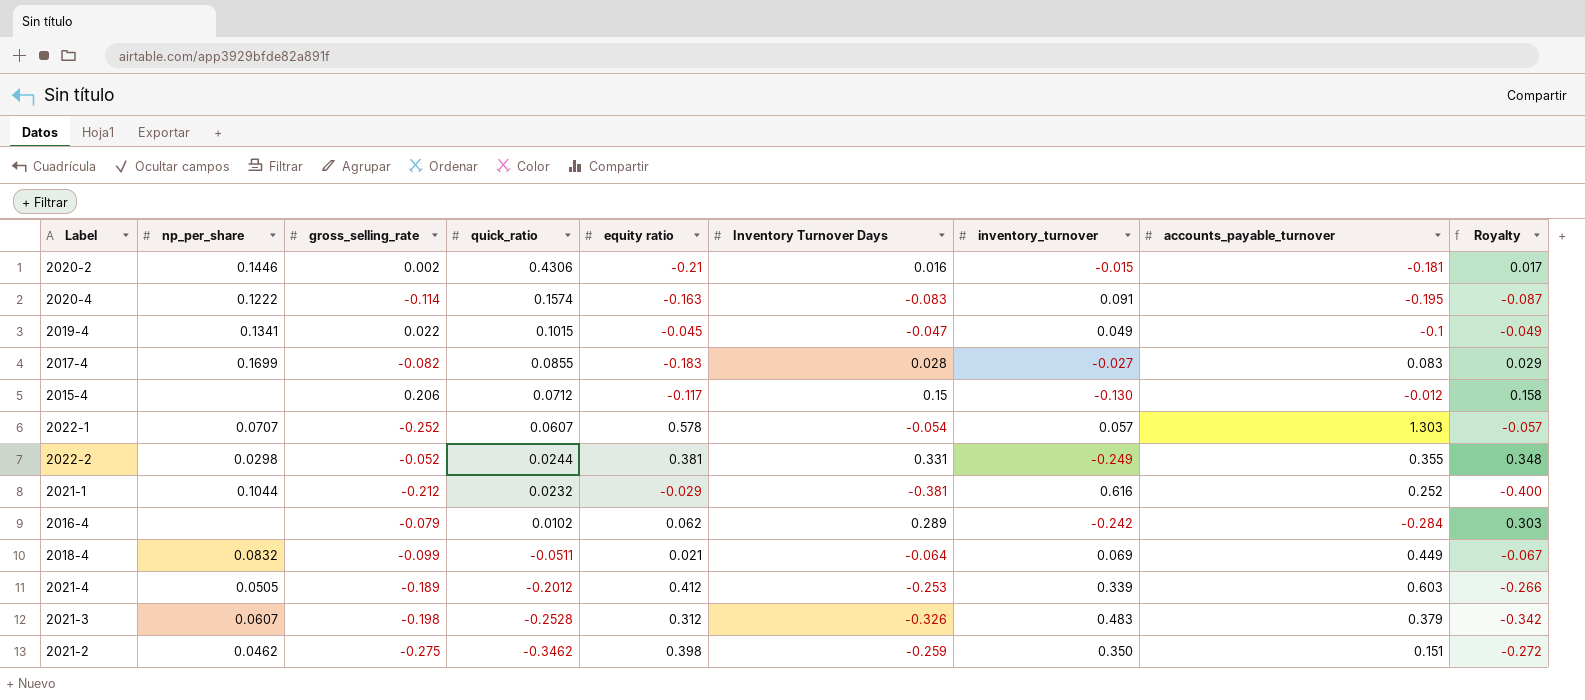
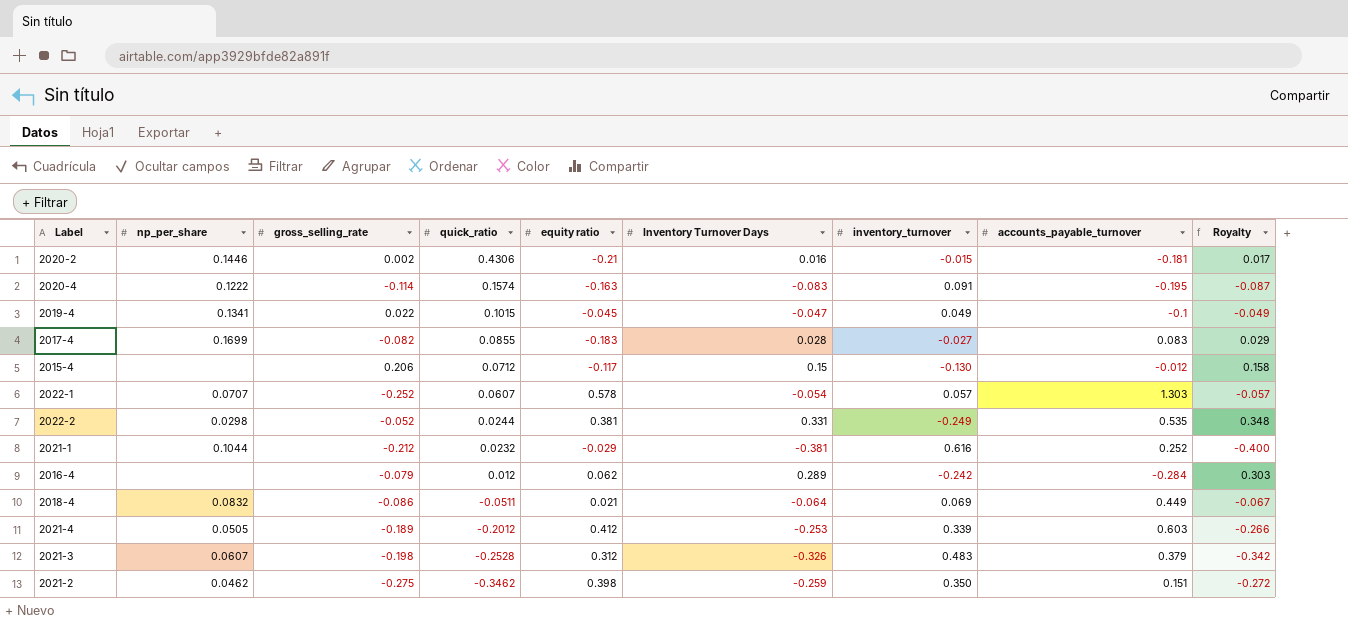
2022-2 | accounts_payable_turnover: 0.355 -> 0.535
2016-4 | quick_ratio: 0.0102 -> 0.012
2018-4 | gross_selling_rate: -0.099 -> -0.086

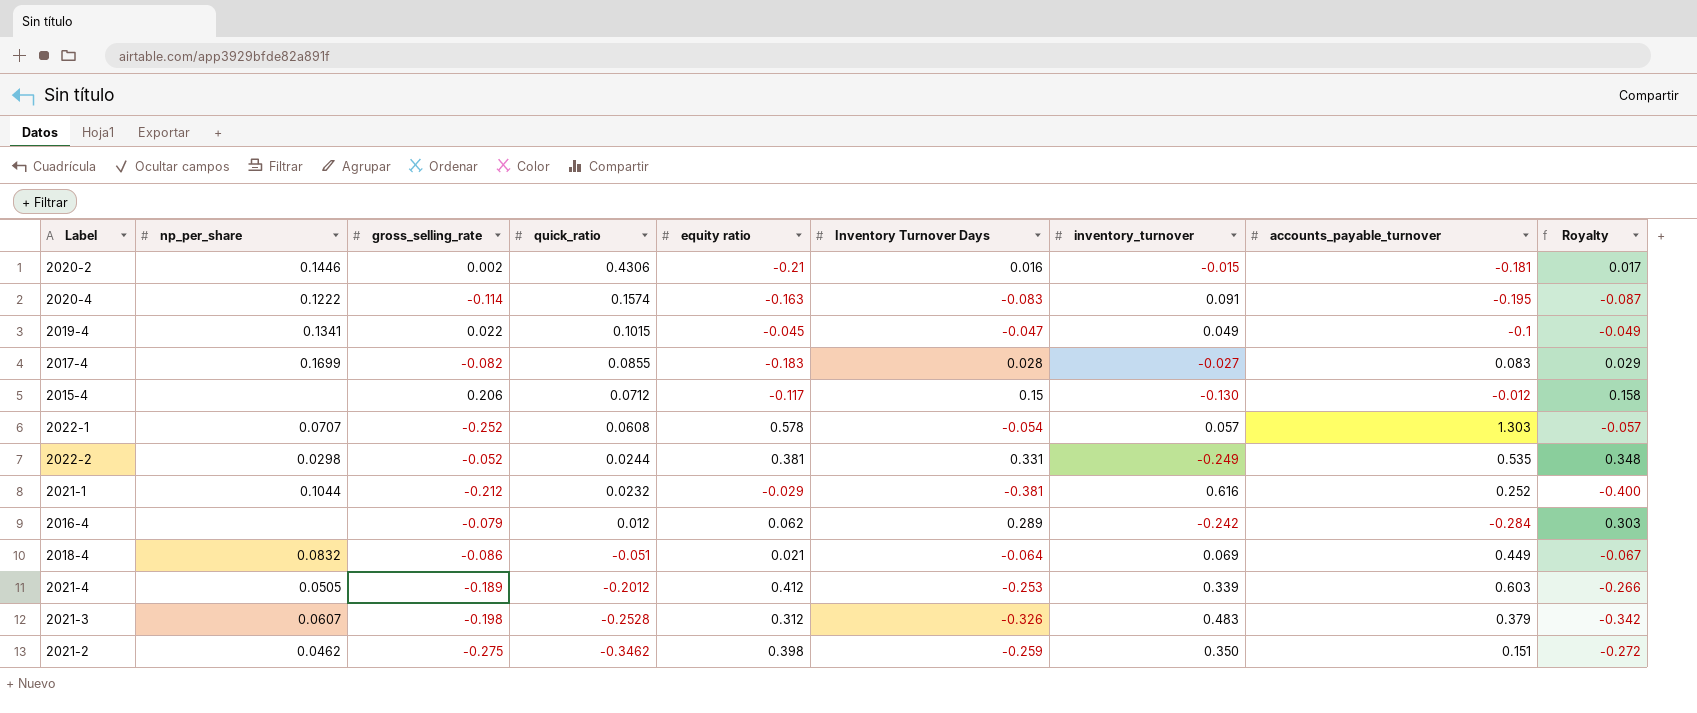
2022-1 | quick_ratio: 0.0607 -> 0.0608
2018-4 | quick_ratio: -0.0511 -> -0.051

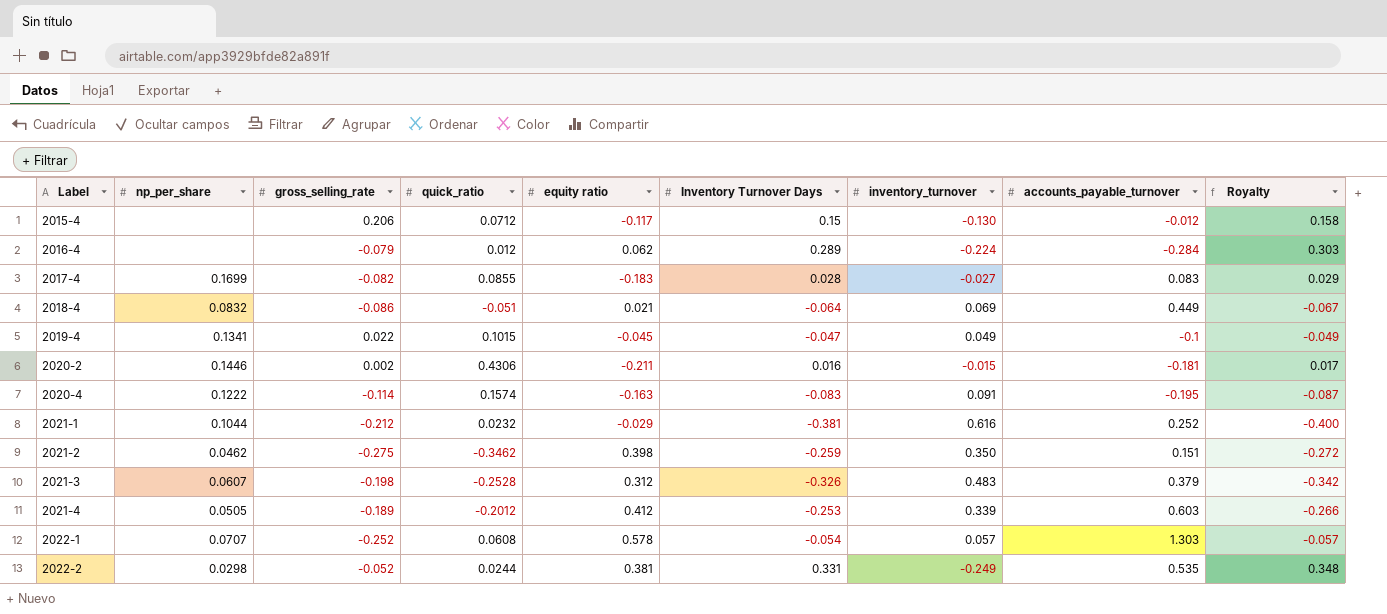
row order: quick_ratio descending -> Label ascending
2016-4 | inventory_turnover: -0.242 -> -0.224
2020-2 | equity ratio: -0.21 -> -0.211

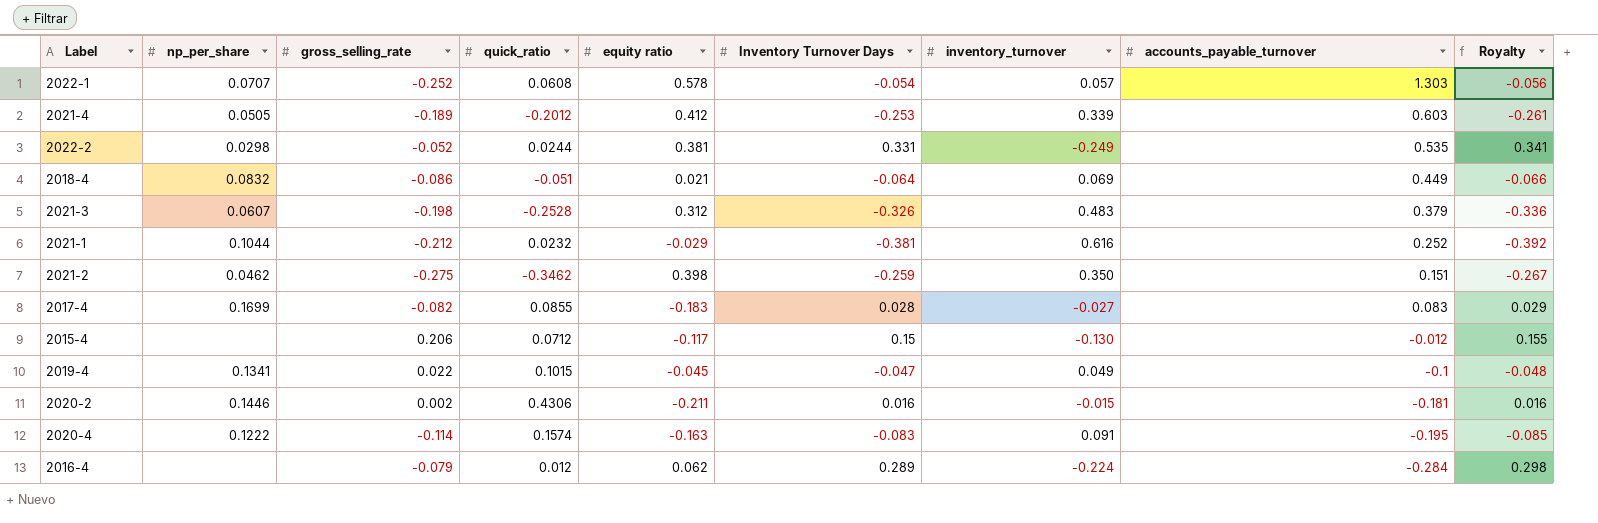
row order: Label ascending -> accounts_payable_turnover descending
column Royalty | formula: [Inventory Turnover Days] * 1.05 -> [Inventory Turnover Days] * 1.03

